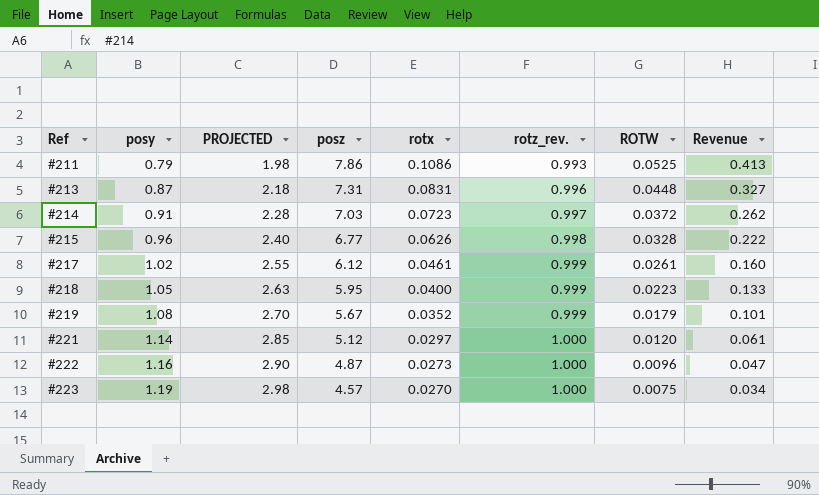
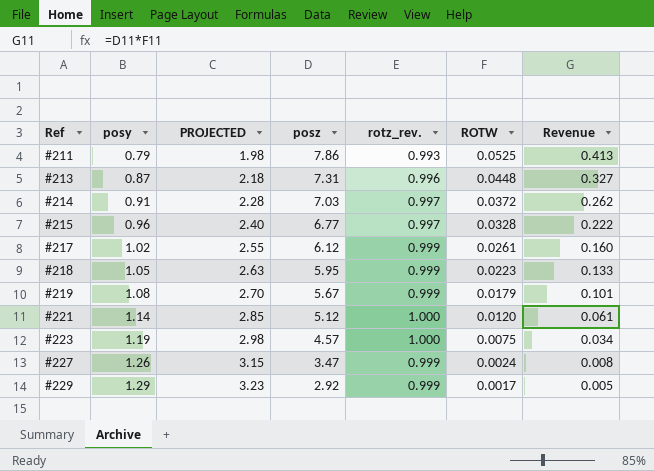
column rotx | position: 5 -> none
row #222: 1.16 | 2.90 | 4.87 | 0.0273 | 1.000 | 0.0096 | 0.047 -> none
#215 | rotz_rev.: 0.998 -> 0.997
row #227: none -> 1.26 | 3.15 | 3.47 | 0.999 | 0.0024 | 0.008
row #229: none -> 1.29 | 3.23 | 2.92 | 0.999 | 0.0017 | 0.005

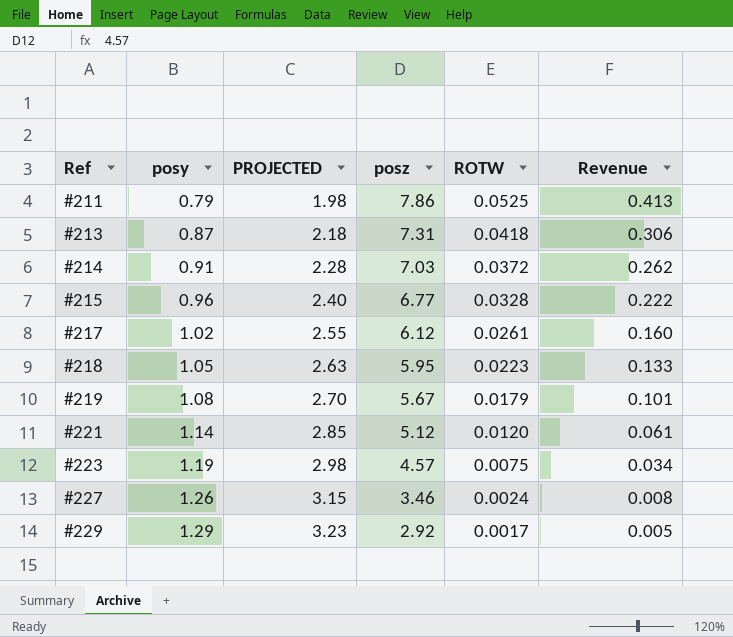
column rotz_rev. | position: 5 -> none
#213 | ROTW: 0.0448 -> 0.0418
#213 | Revenue: 0.327 -> 0.306
#227 | posz: 3.47 -> 3.46

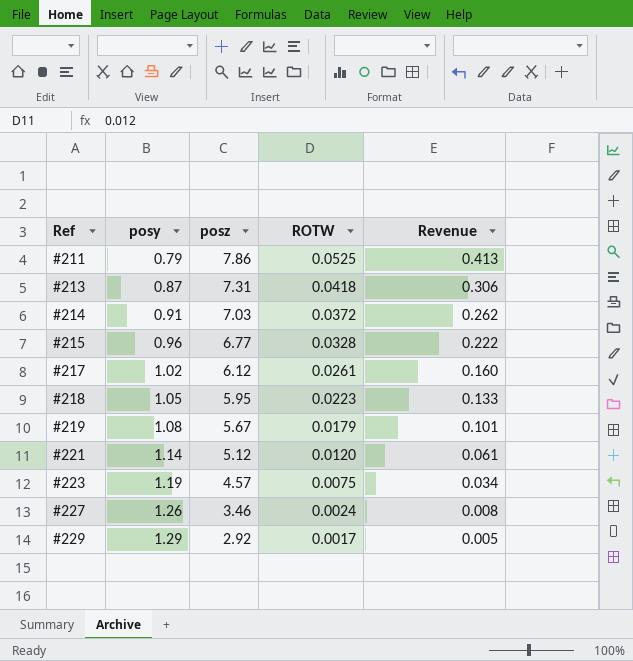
column PROJECTED | formula: [posy] * 2.5 -> none

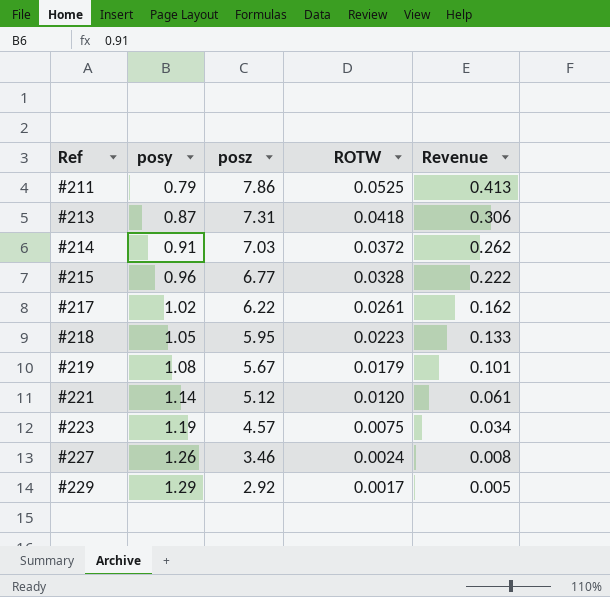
#217 | posz: 6.12 -> 6.22
#217 | Revenue: 0.160 -> 0.162

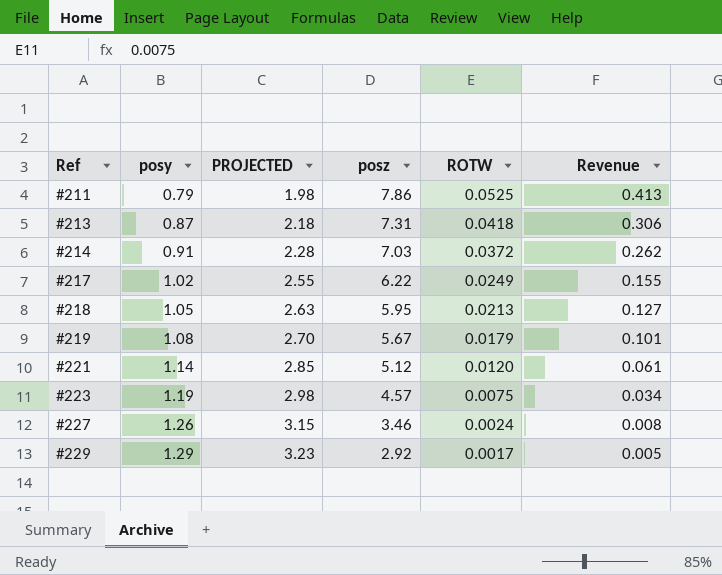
column PROJECTED | formula: none -> [posy] * 2.5
row #215: 0.96 | 6.77 | 0.0328 | 0.222 -> none
#217 | ROTW: 0.0261 -> 0.0249
#217 | Revenue: 0.162 -> 0.155
#218 | ROTW: 0.0223 -> 0.0213
#218 | Revenue: 0.133 -> 0.127

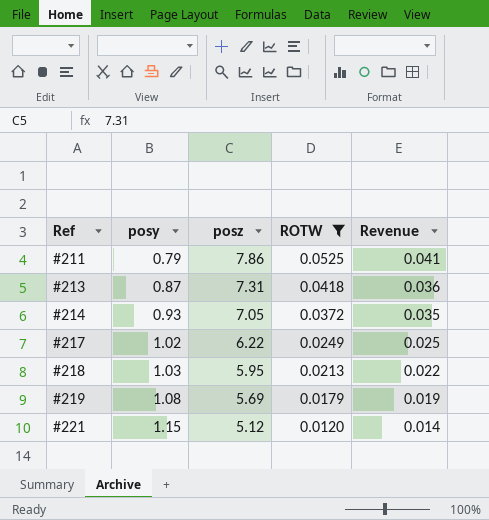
filter: none -> ROTW >= 0.0120
column PROJECTED | formula: [posy] * 2.5 -> none
column Revenue | formula: [posz] * [ROTW] -> [posy] * [ROTW]
#214 | posy: 0.91 -> 0.93
#214 | posz: 7.03 -> 7.05
#218 | posy: 1.05 -> 1.03
#219 | posz: 5.67 -> 5.69
#221 | posy: 1.14 -> 1.15

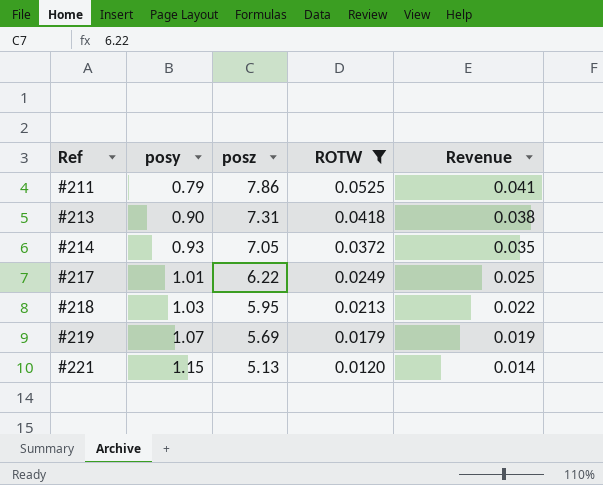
#213 | posy: 0.87 -> 0.90
#213 | Revenue: 0.036 -> 0.038
#217 | posy: 1.02 -> 1.01
#219 | posy: 1.08 -> 1.07
#221 | posz: 5.12 -> 5.13

